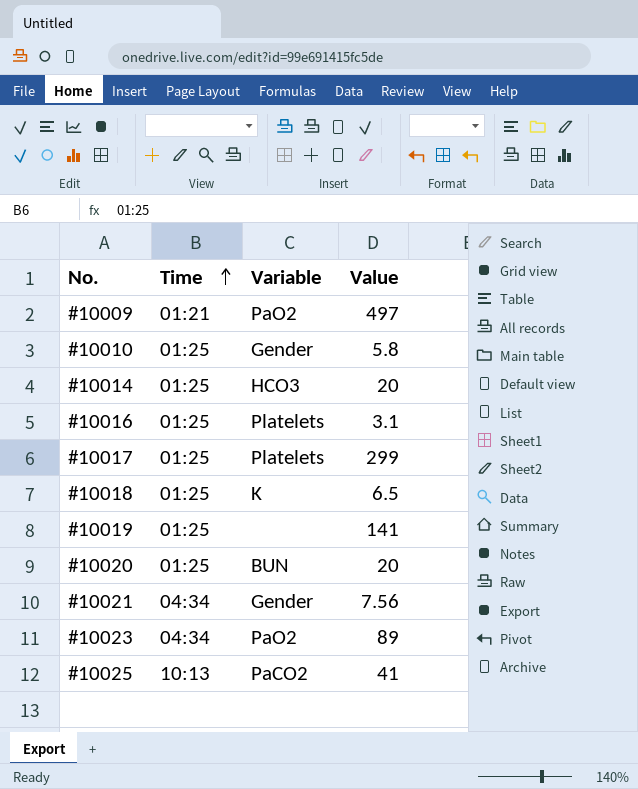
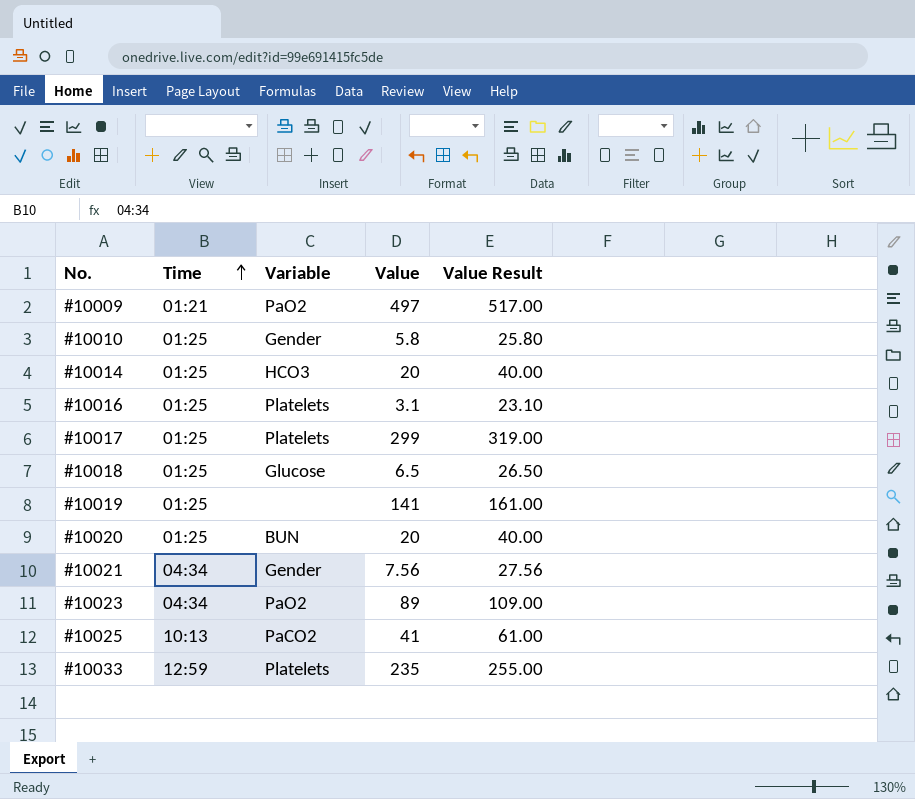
column Value Result | formula: none -> [Value] + 20
#10018 | Variable: K -> Glucose
row #10033: none -> 12:59 | Platelets | 235 | 255.00

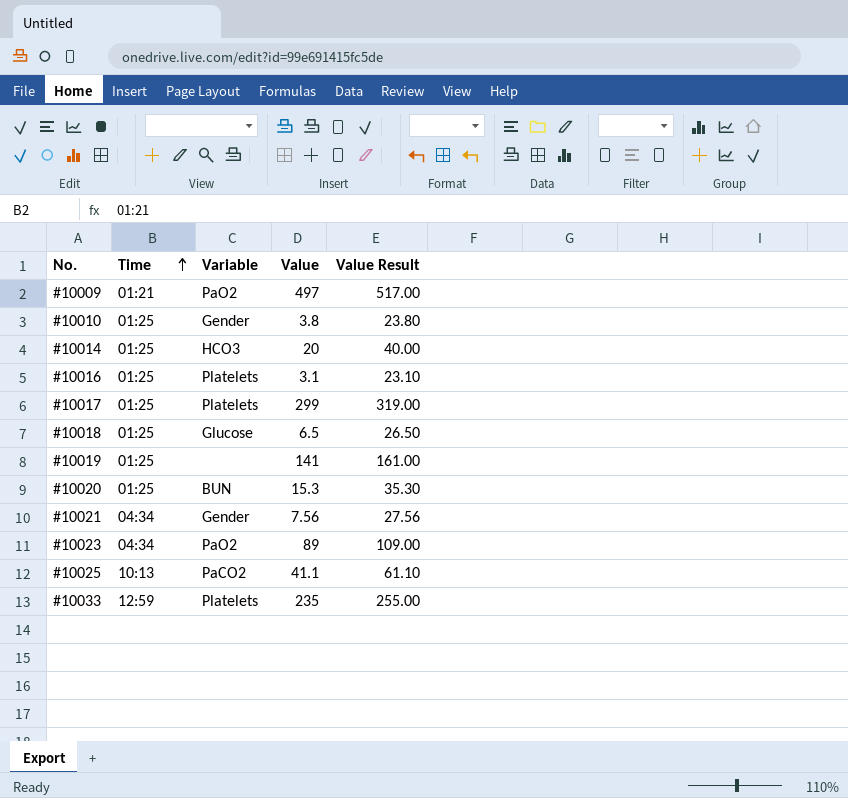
#10010 | Value: 5.8 -> 3.8
#10010 | Value Result: 25.80 -> 23.80
#10020 | Value: 20 -> 15.3
#10020 | Value Result: 40.00 -> 35.30
#10025 | Value: 41 -> 41.1
#10025 | Value Result: 61.00 -> 61.10

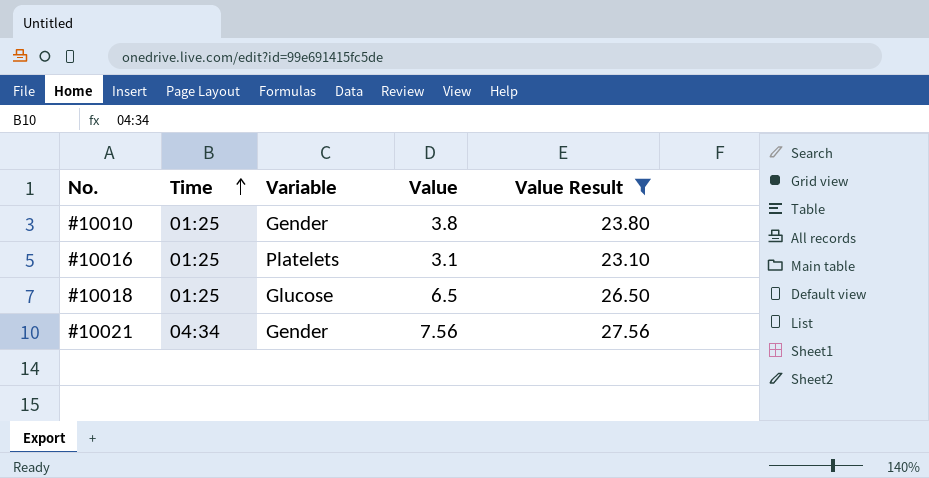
filter: none -> Value Result <= 27.56

